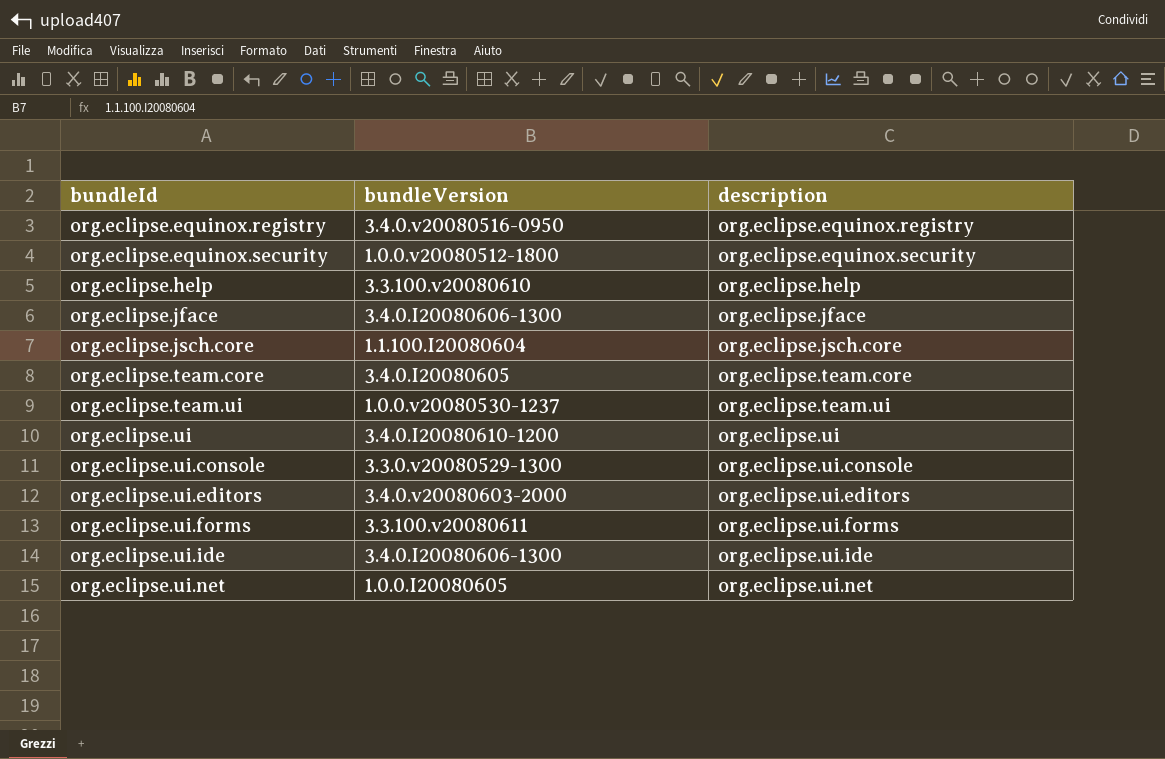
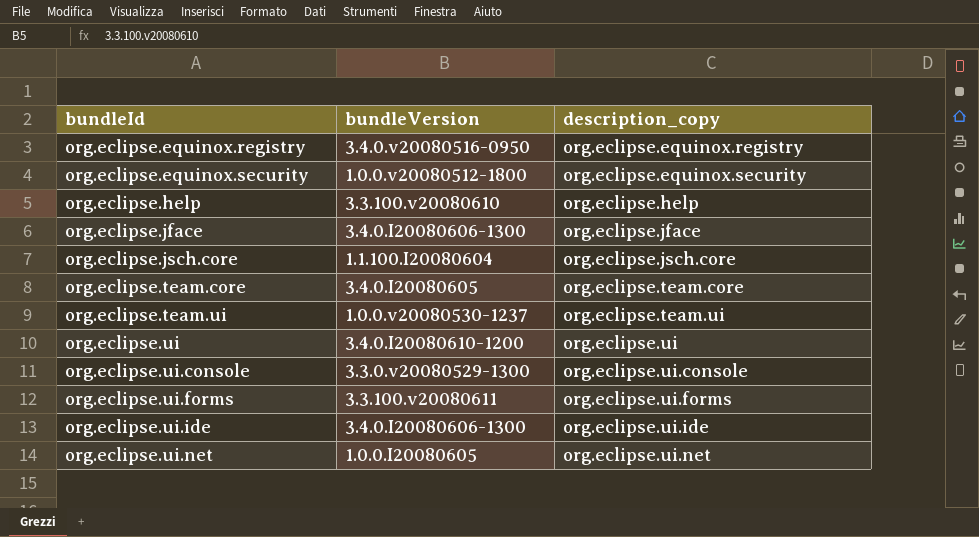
column name: description -> description_copy
row org.eclipse.ui.editors: 3.4.0.v20080603-2000 | org.eclipse.ui.editors -> none

